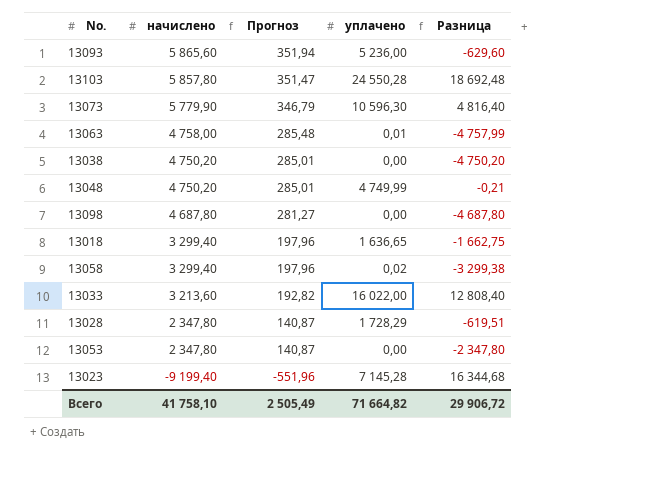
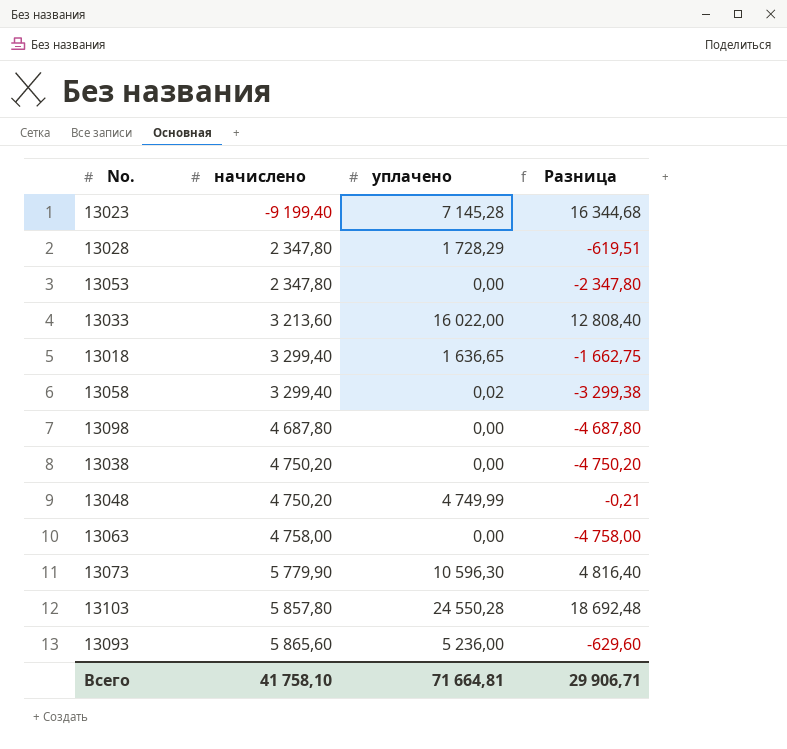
row order: начислено descending -> начислено ascending
column Прогноз | formula: [начислено] * 0,06 -> none
13063 | уплачено: 0,01 -> 0,00
13063 | Разница: -4 757,99 -> -4 758,00
Всего | уплачено: 71 664,82 -> 71 664,81
Всего | Разница: 29 906,72 -> 29 906,71

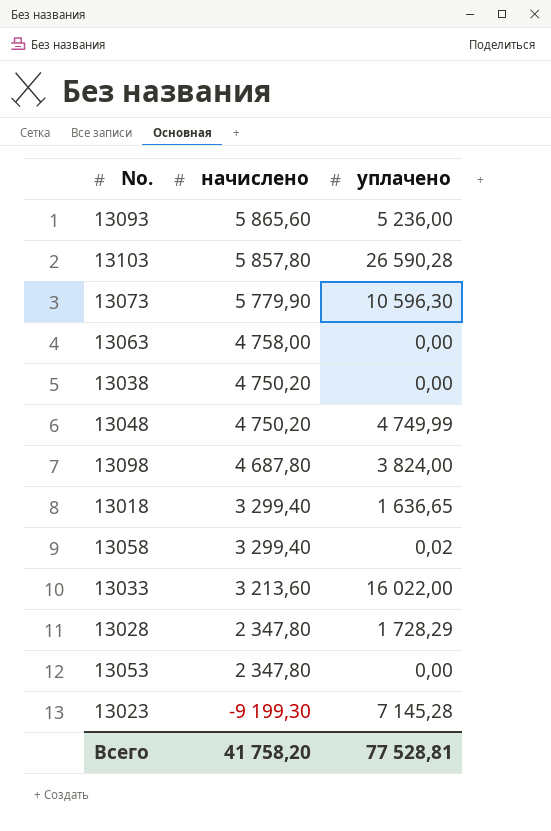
row order: начислено ascending -> начислено descending
column Разница | formula: [уплачено] - [начислено] -> none
13103 | уплачено: 24 550,28 -> 26 590,28
13098 | уплачено: 0,00 -> 3 824,00
13023 | начислено: -9 199,40 -> -9 199,30
Всего | начислено: 41 758,10 -> 41 758,20
Всего | уплачено: 71 664,81 -> 77 528,81

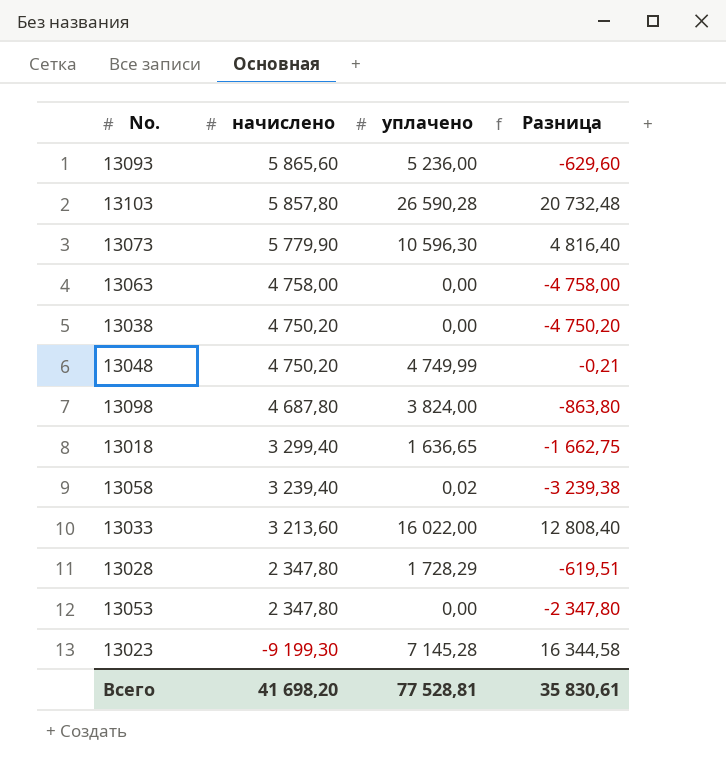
column Разница | formula: none -> [уплачено] - [начислено]
13058 | начислено: 3 299,40 -> 3 239,40
Всего | начислено: 41 758,20 -> 41 698,20

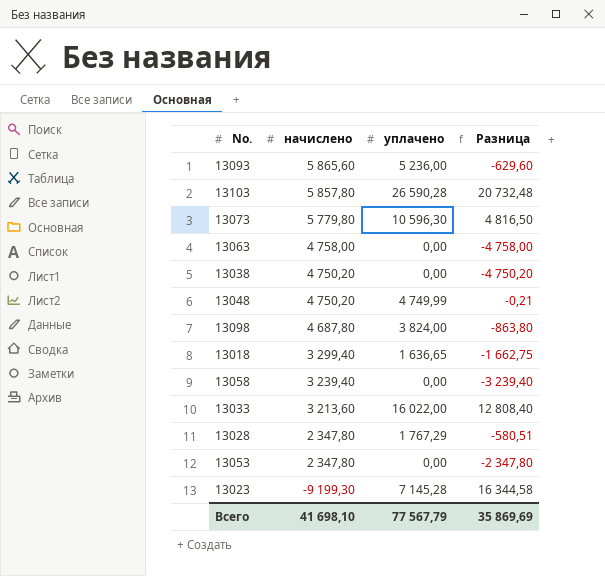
13073 | начислено: 5 779,90 -> 5 779,80
13073 | Разница: 4 816,40 -> 4 816,50
13058 | уплачено: 0,02 -> 0,00
13058 | Разница: -3 239,38 -> -3 239,40
13028 | уплачено: 1 728,29 -> 1 767,29
13028 | Разница: -619,51 -> -580,51
Всего | начислено: 41 698,20 -> 41 698,10
Всего | уплачено: 77 528,81 -> 77 567,79
Всего | Разница: 35 830,61 -> 35 869,69

